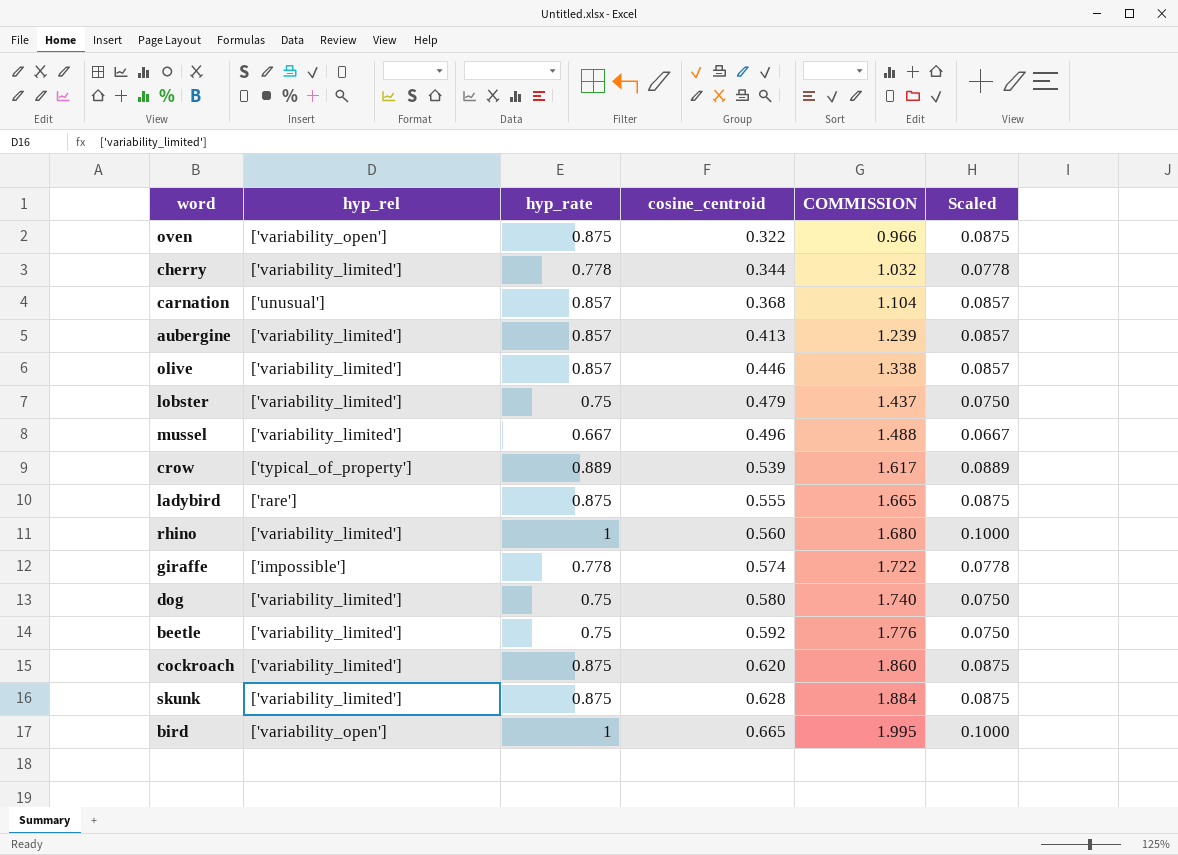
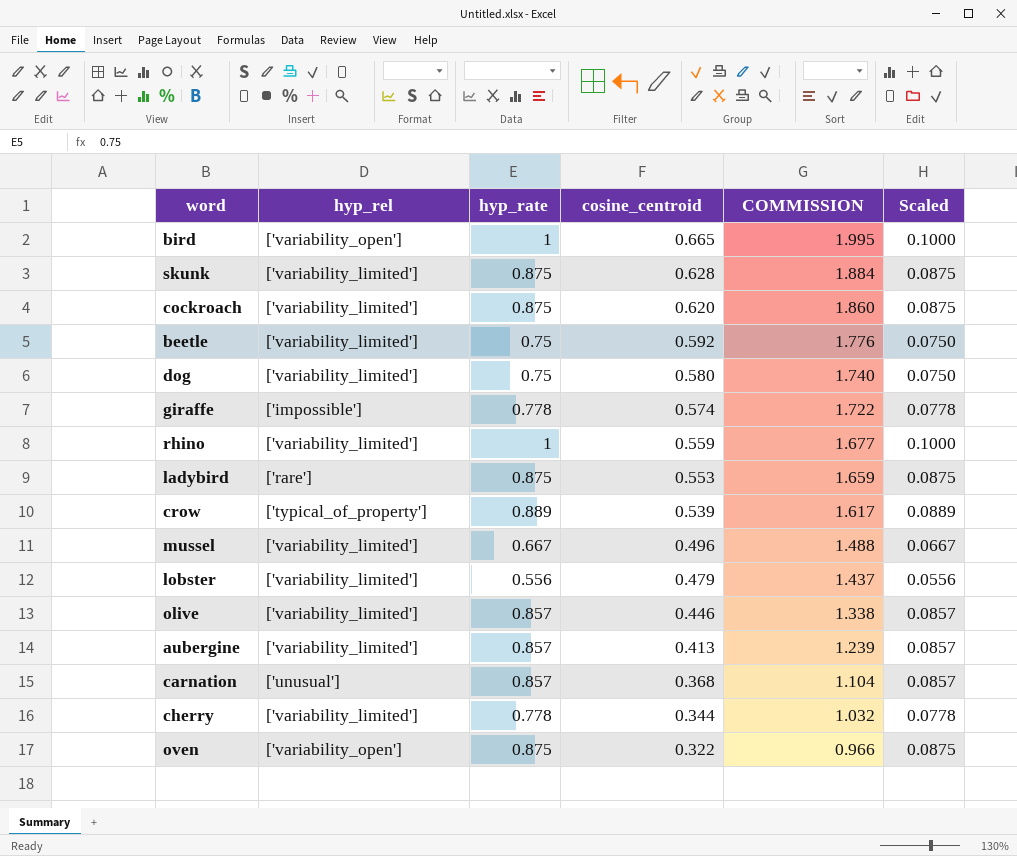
row order: cosine_centroid ascending -> cosine_centroid descending
rhino | cosine_centroid: 0.560 -> 0.559
rhino | COMMISSION: 1.680 -> 1.677
ladybird | cosine_centroid: 0.555 -> 0.553
ladybird | COMMISSION: 1.665 -> 1.659
lobster | hyp_rate: 0.75 -> 0.556
lobster | Scaled: 0.0750 -> 0.0556

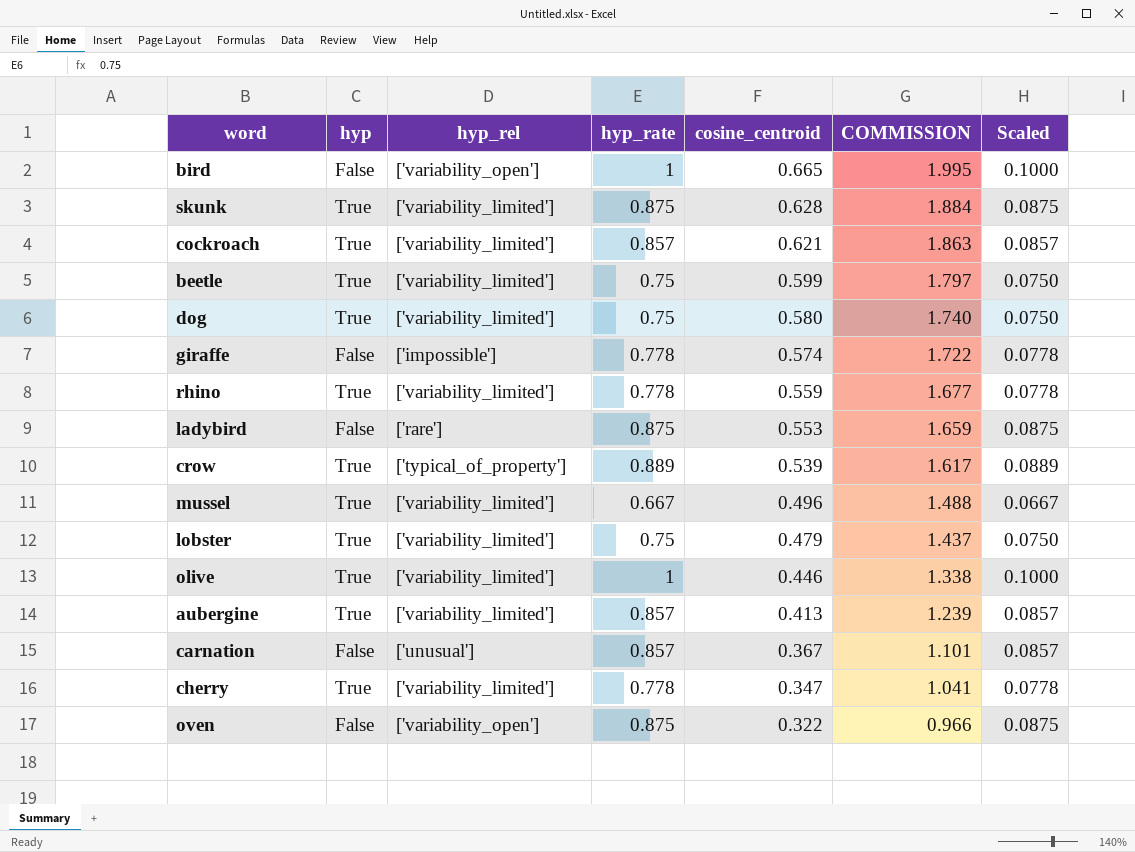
column hyp | position: none -> 2
cockroach | hyp_rate: 0.875 -> 0.857
cockroach | cosine_centroid: 0.620 -> 0.621
cockroach | COMMISSION: 1.860 -> 1.863
cockroach | Scaled: 0.0875 -> 0.0857
beetle | cosine_centroid: 0.592 -> 0.599
beetle | COMMISSION: 1.776 -> 1.797
rhino | hyp_rate: 1 -> 0.778
rhino | Scaled: 0.1000 -> 0.0778
lobster | hyp_rate: 0.556 -> 0.75
lobster | Scaled: 0.0556 -> 0.0750
olive | hyp_rate: 0.857 -> 1
olive | Scaled: 0.0857 -> 0.1000
carnation | cosine_centroid: 0.368 -> 0.367
carnation | COMMISSION: 1.104 -> 1.101
cherry | cosine_centroid: 0.344 -> 0.347
cherry | COMMISSION: 1.032 -> 1.041

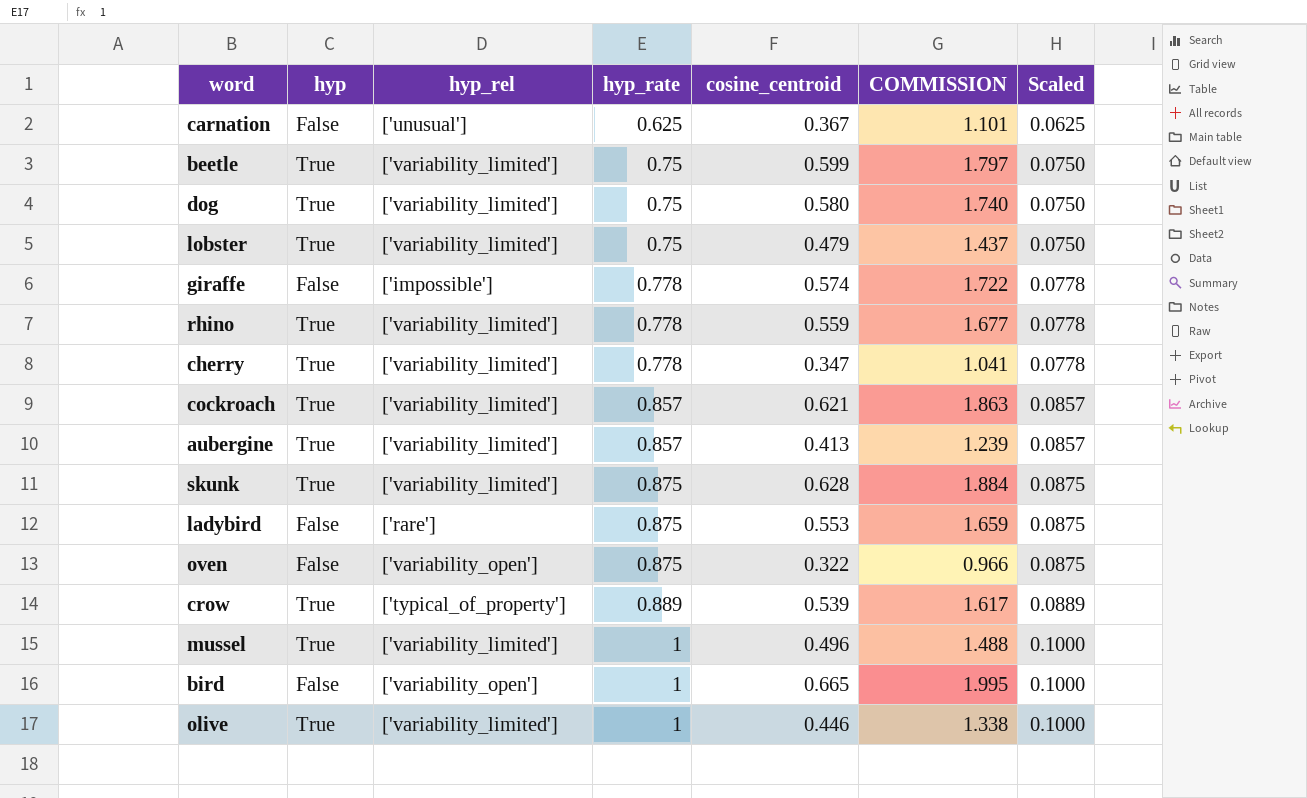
row order: cosine_centroid descending -> hyp_rate ascending
carnation | hyp_rate: 0.857 -> 0.625
carnation | Scaled: 0.0857 -> 0.0625
mussel | hyp_rate: 0.667 -> 1
mussel | Scaled: 0.0667 -> 0.1000

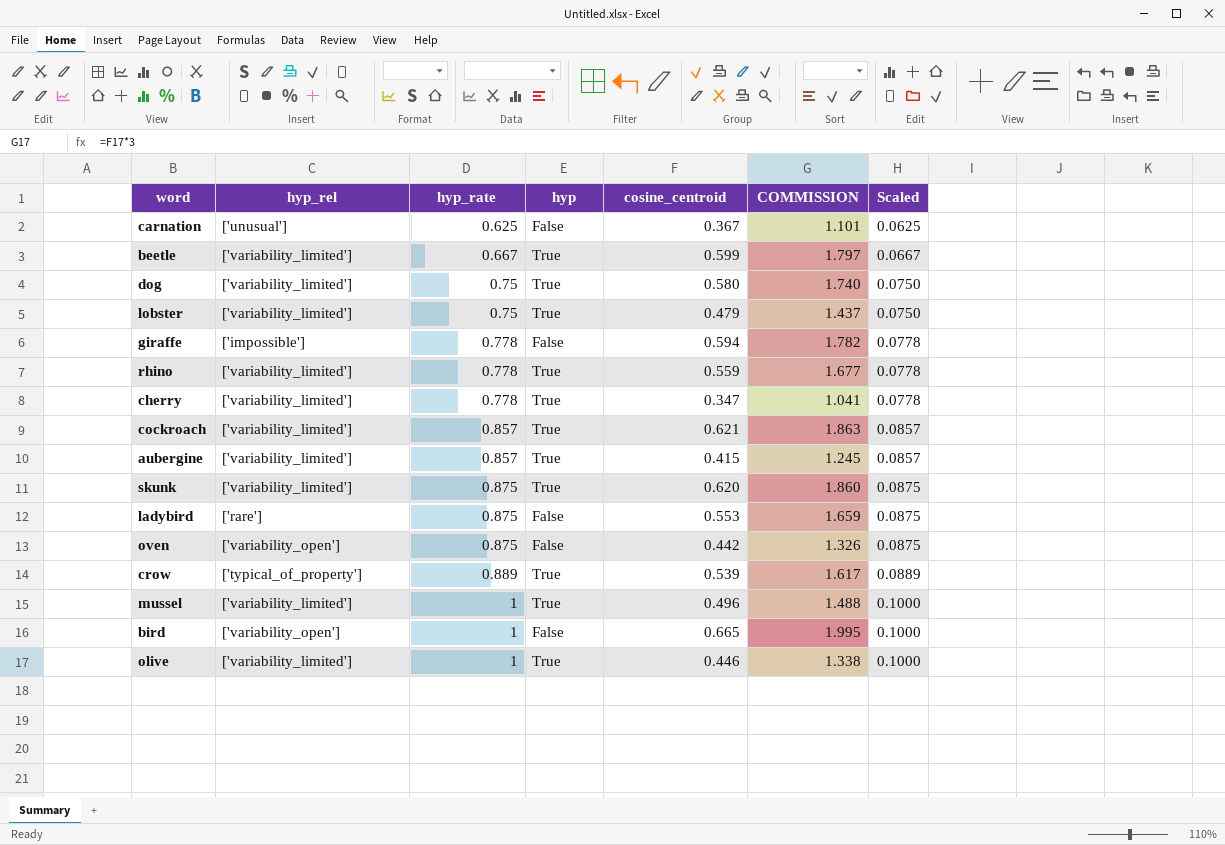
column hyp | position: 2 -> 4
beetle | hyp_rate: 0.75 -> 0.667
beetle | Scaled: 0.0750 -> 0.0667
giraffe | cosine_centroid: 0.574 -> 0.594
giraffe | COMMISSION: 1.722 -> 1.782
aubergine | cosine_centroid: 0.413 -> 0.415
aubergine | COMMISSION: 1.239 -> 1.245
skunk | cosine_centroid: 0.628 -> 0.620
skunk | COMMISSION: 1.884 -> 1.860
oven | cosine_centroid: 0.322 -> 0.442
oven | COMMISSION: 0.966 -> 1.326

